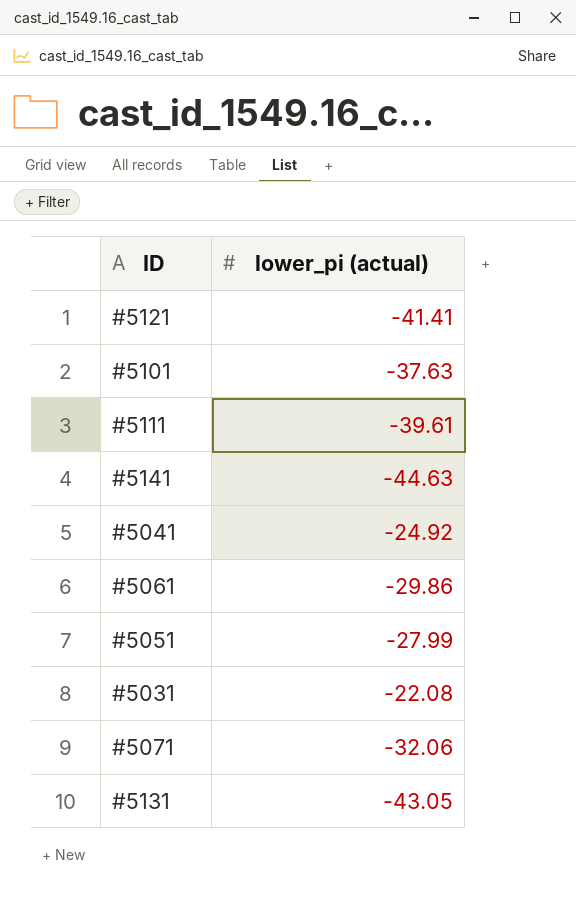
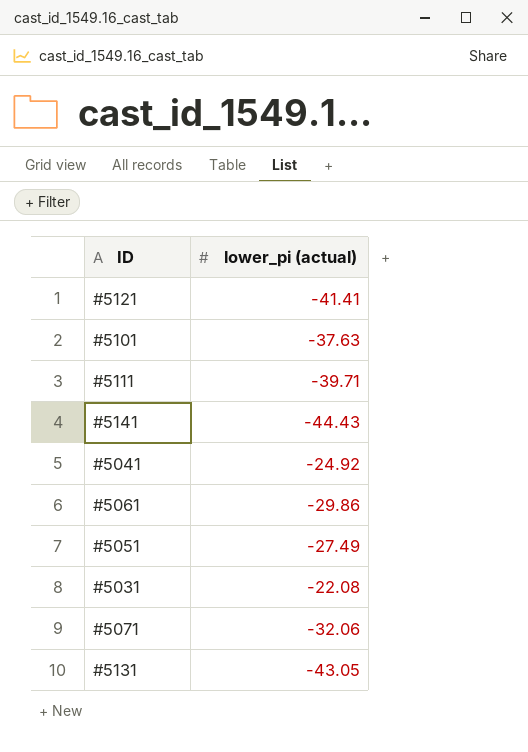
#5111 | lower_pi (actual): -39.61 -> -39.71
#5141 | lower_pi (actual): -44.63 -> -44.43
#5051 | lower_pi (actual): -27.99 -> -27.49

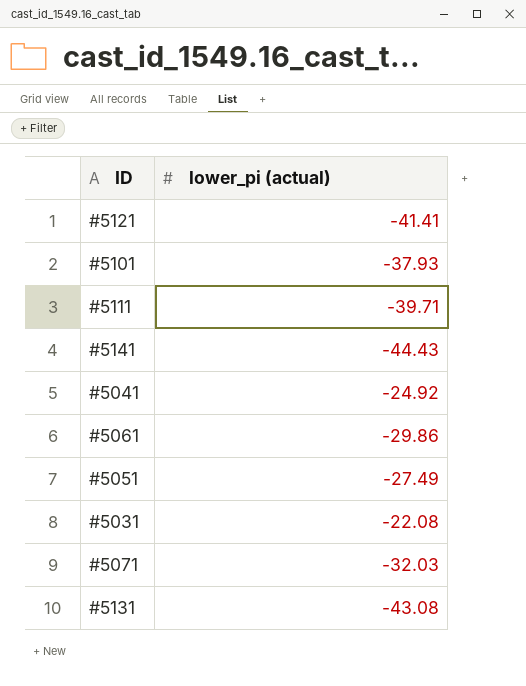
#5101 | lower_pi (actual): -37.63 -> -37.93
#5071 | lower_pi (actual): -32.06 -> -32.03
#5131 | lower_pi (actual): -43.05 -> -43.08

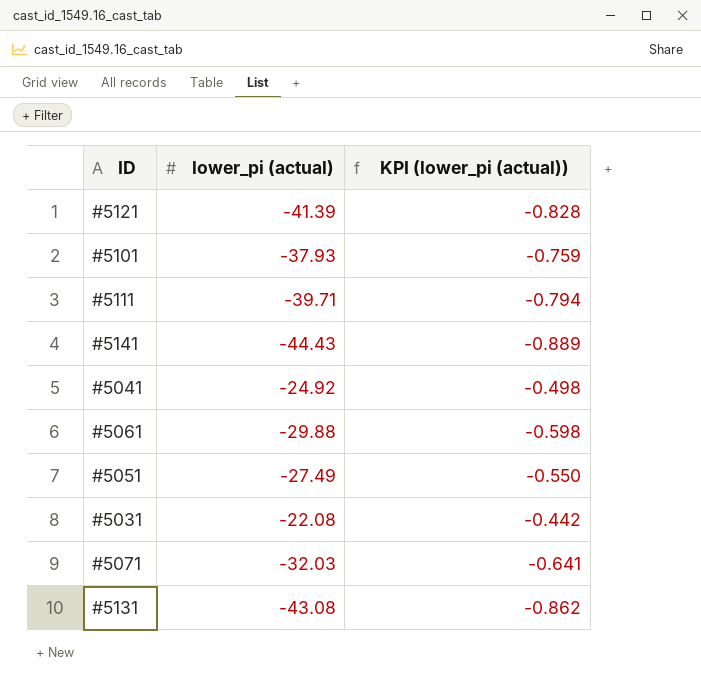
column KPI (lower_pi (actual)) | formula: none -> [lower_pi (actual)] * 0.02
#5121 | lower_pi (actual): -41.41 -> -41.39
#5061 | lower_pi (actual): -29.86 -> -29.88

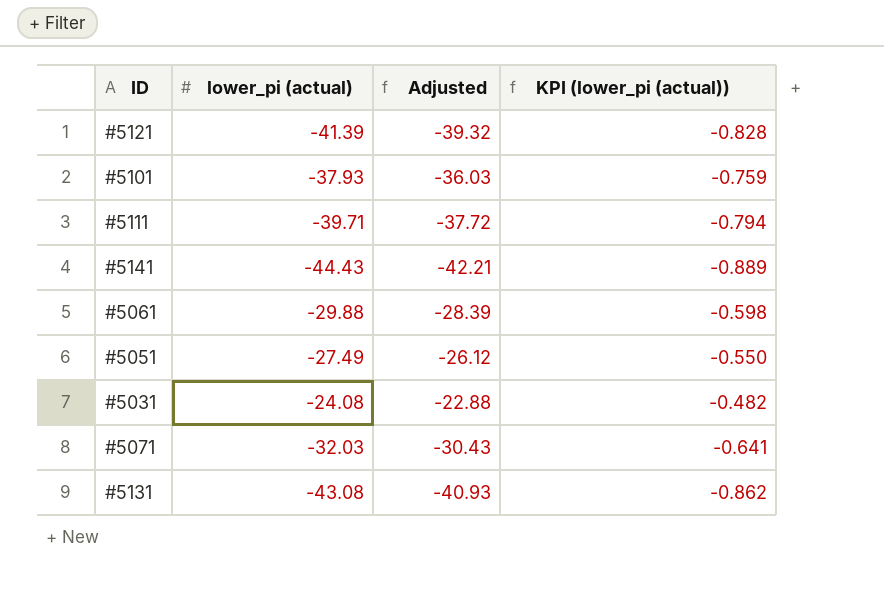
column Adjusted | formula: none -> [lower_pi (actual)] * 0.95
row #5041: -24.92 | -0.498 -> none
#5031 | lower_pi (actual): -22.08 -> -24.08
#5031 | KPI (lower_pi (actual)): -0.442 -> -0.482

